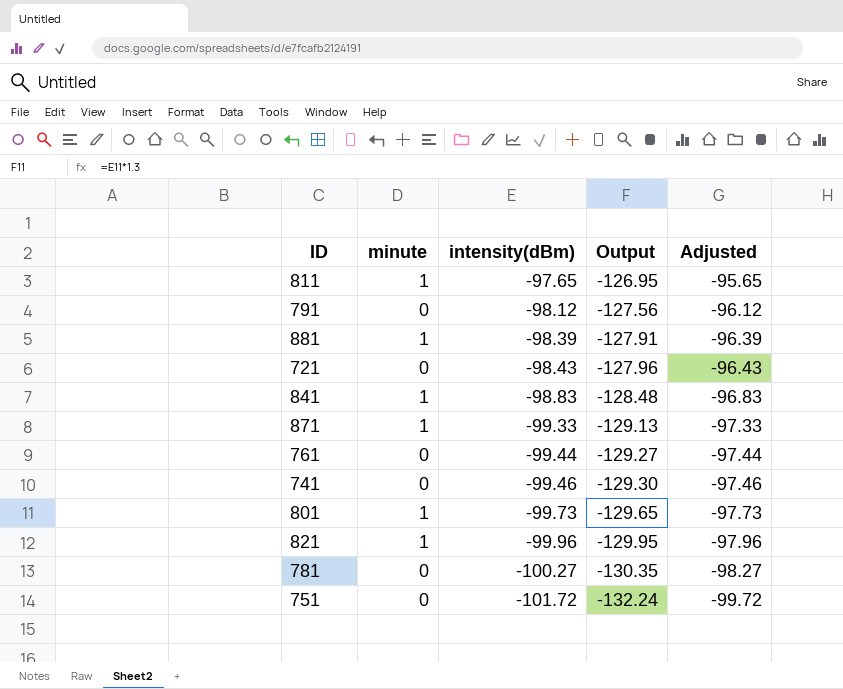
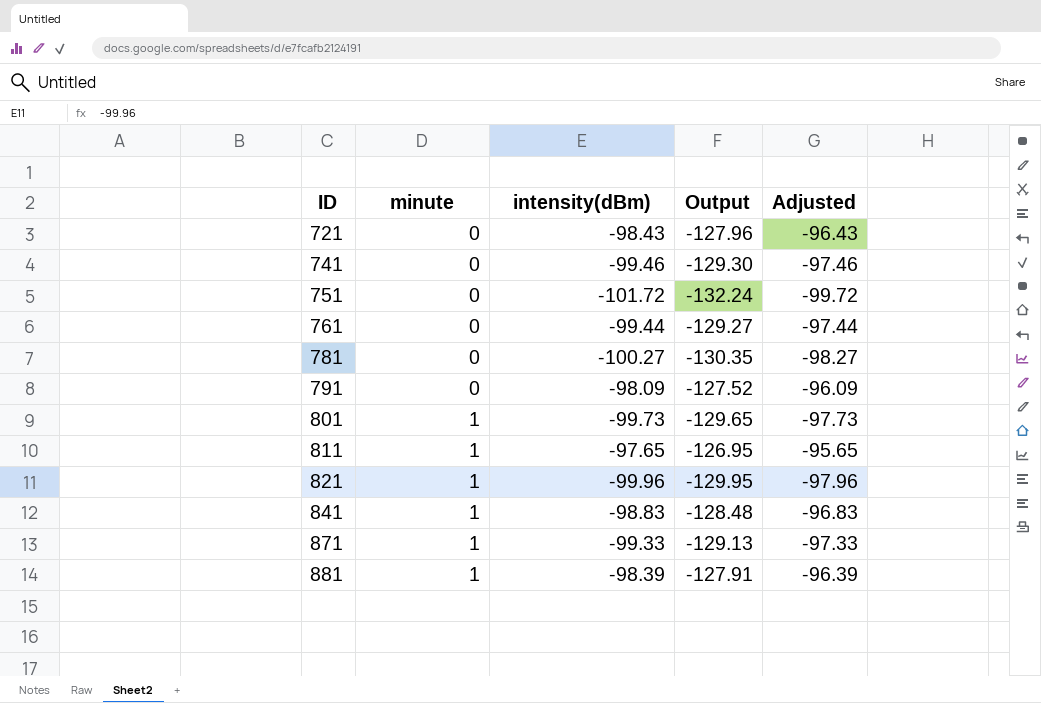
row order: intensity(dBm) descending -> ID ascending
791 | intensity(dBm): -98.12 -> -98.09
791 | Output: -127.56 -> -127.52
791 | Adjusted: -96.12 -> -96.09

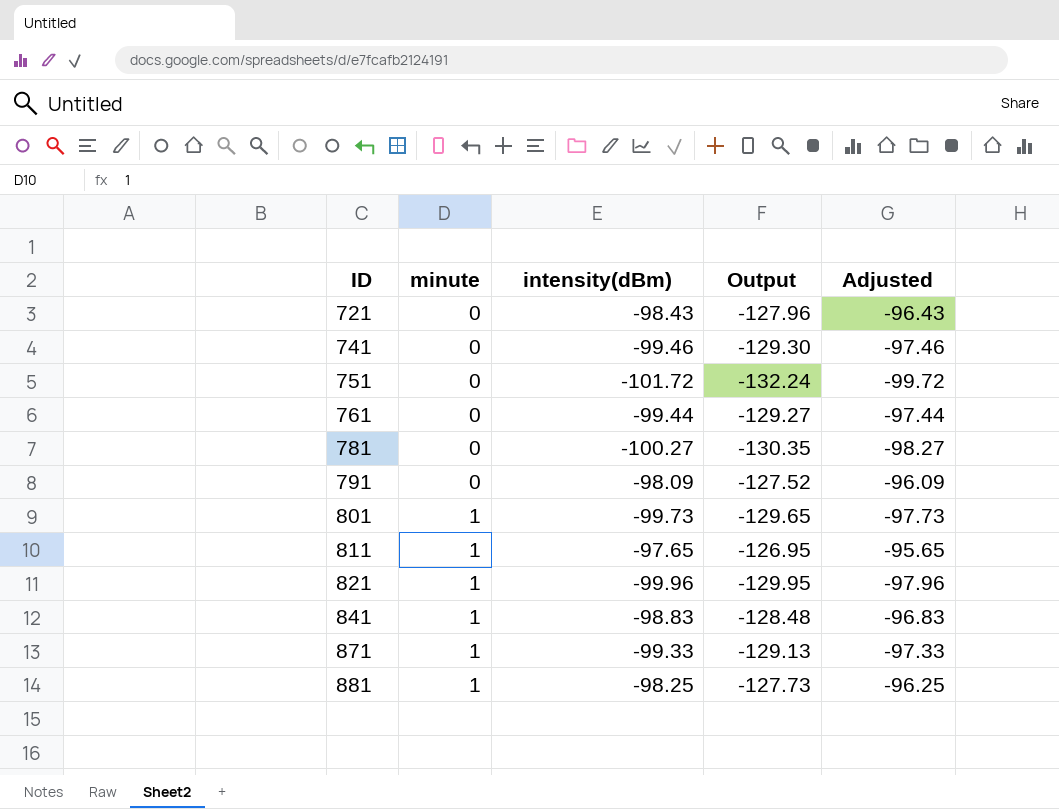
881 | intensity(dBm): -98.39 -> -98.25
881 | Output: -127.91 -> -127.73
881 | Adjusted: -96.39 -> -96.25

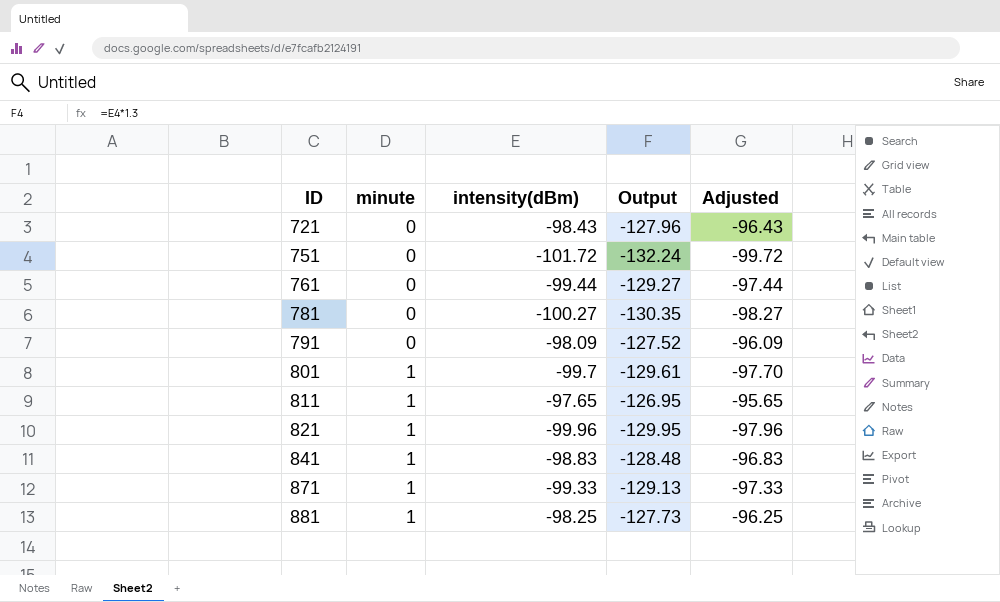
row 741: 0 | -99.46 | -129.30 | -97.46 -> none
801 | intensity(dBm): -99.73 -> -99.7
801 | Output: -129.65 -> -129.61
801 | Adjusted: -97.73 -> -97.70

